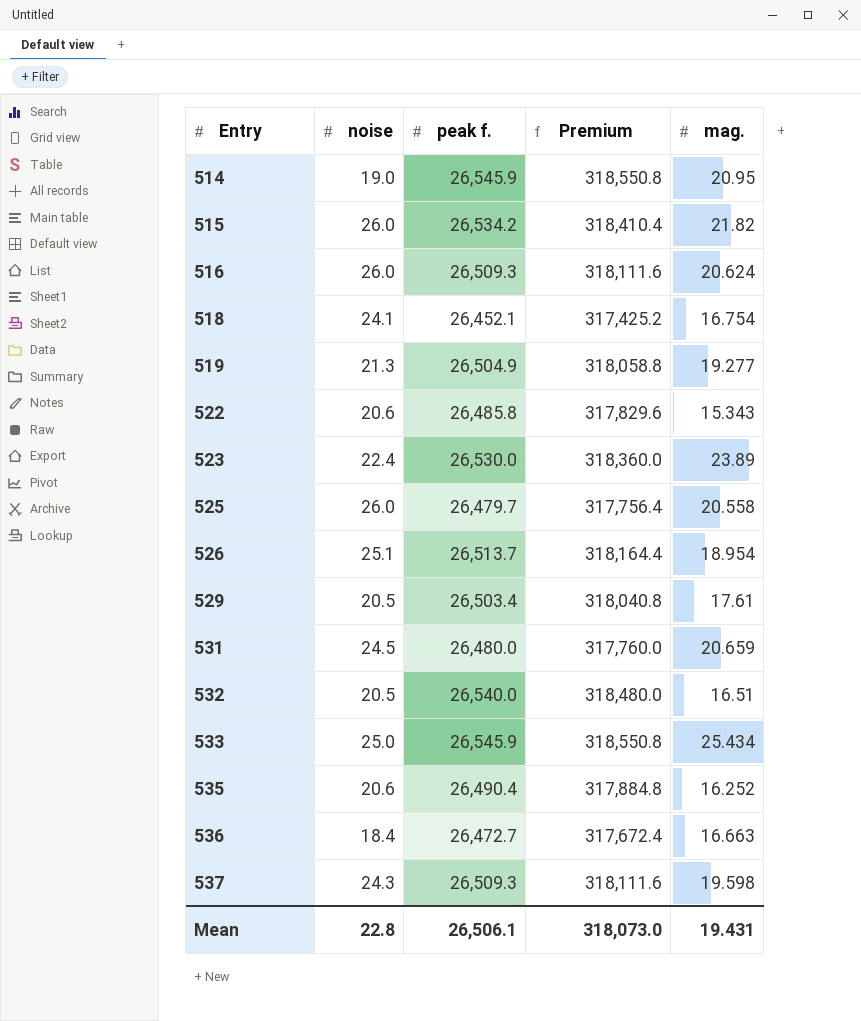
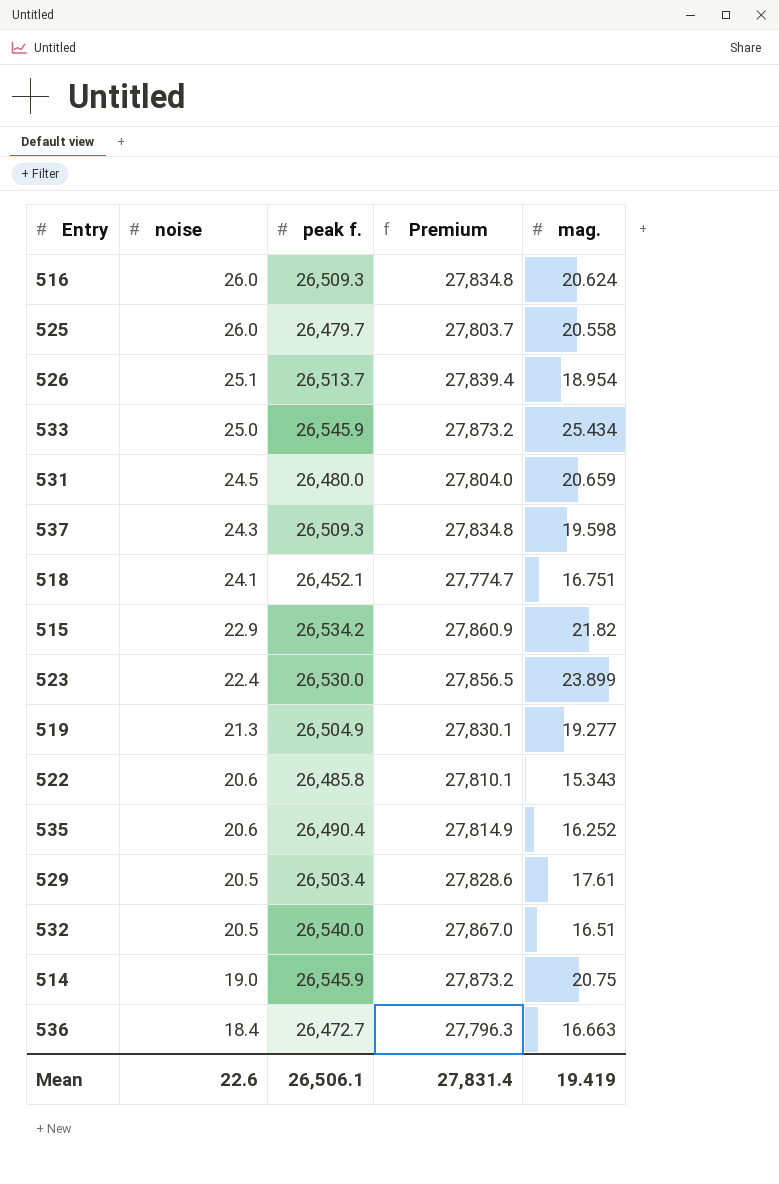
row order: Entry ascending -> noise descending
column Premium | formula: [peak f.] * 12 -> [peak f.] * 1.05
518 | mag.: 16.754 -> 16.751
515 | noise: 26.0 -> 22.9
523 | mag.: 23.89 -> 23.899
514 | mag.: 20.95 -> 20.75
Mean | noise: 22.8 -> 22.6
Mean | Premium: 318,073.0 -> 27,831.4
Mean | mag.: 19.431 -> 19.419

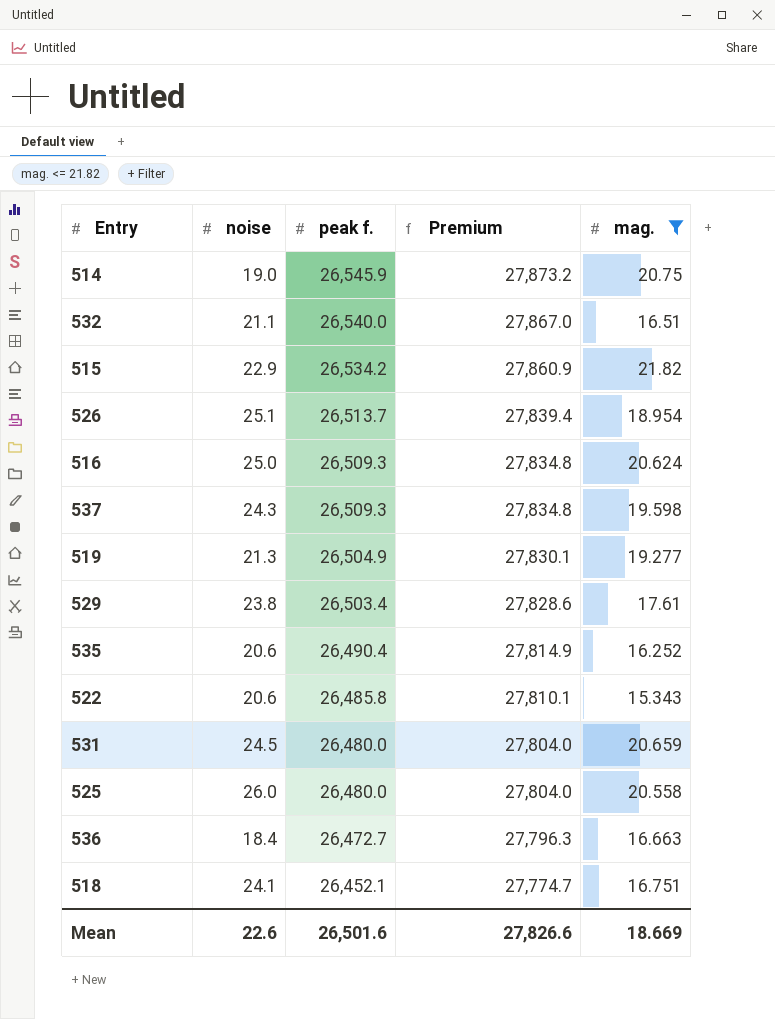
filter: none -> mag. <= 21.82
row order: noise descending -> peak f. descending
532 | noise: 20.5 -> 21.1
516 | noise: 26.0 -> 25.0
529 | noise: 20.5 -> 23.8
525 | peak f.: 26,479.7 -> 26,480.0
525 | Premium: 27,803.7 -> 27,804.0
Mean | peak f.: 26,506.1 -> 26,501.6
Mean | Premium: 27,831.4 -> 27,826.6
Mean | mag.: 19.419 -> 18.669

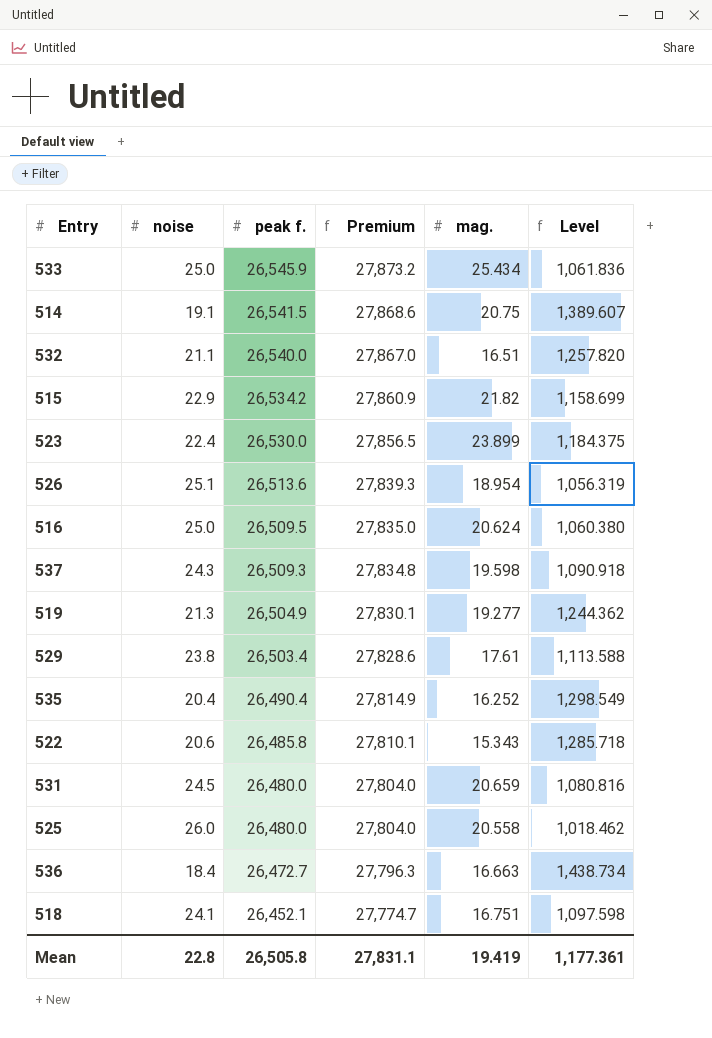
filter: mag. <= 21.82 -> none
column Level | formula: none -> [peak f.] / [noise]
514 | noise: 19.0 -> 19.1
514 | peak f.: 26,545.9 -> 26,541.5
514 | Premium: 27,873.2 -> 27,868.6
526 | peak f.: 26,513.7 -> 26,513.6
526 | Premium: 27,839.4 -> 27,839.3
516 | peak f.: 26,509.3 -> 26,509.5
516 | Premium: 27,834.8 -> 27,835.0
535 | noise: 20.6 -> 20.4
Mean | noise: 22.6 -> 22.8
Mean | peak f.: 26,501.6 -> 26,505.8
Mean | Premium: 27,826.6 -> 27,831.1
Mean | mag.: 18.669 -> 19.419

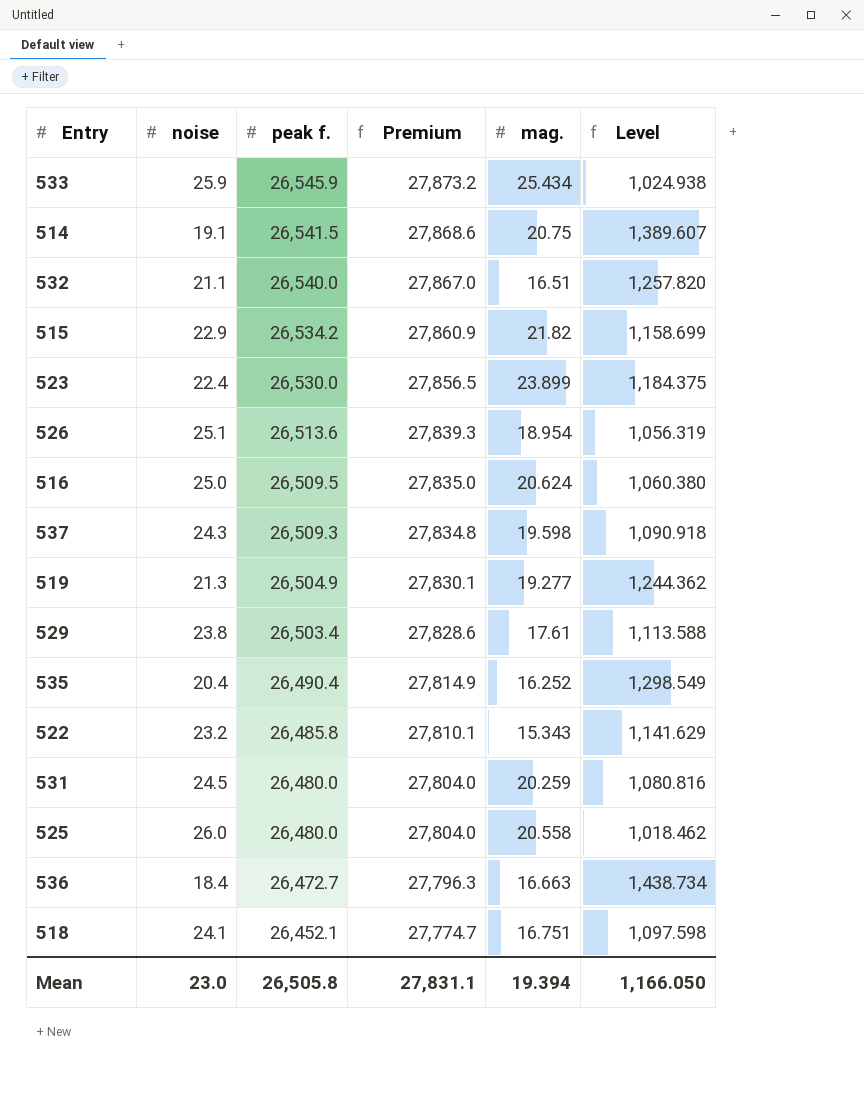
533 | noise: 25.0 -> 25.9
533 | Level: 1,061.836 -> 1,024.938
522 | noise: 20.6 -> 23.2
522 | Level: 1,285.718 -> 1,141.629
531 | mag.: 20.659 -> 20.259
Mean | noise: 22.8 -> 23.0
Mean | mag.: 19.419 -> 19.394
Mean | Level: 1,177.361 -> 1,166.050

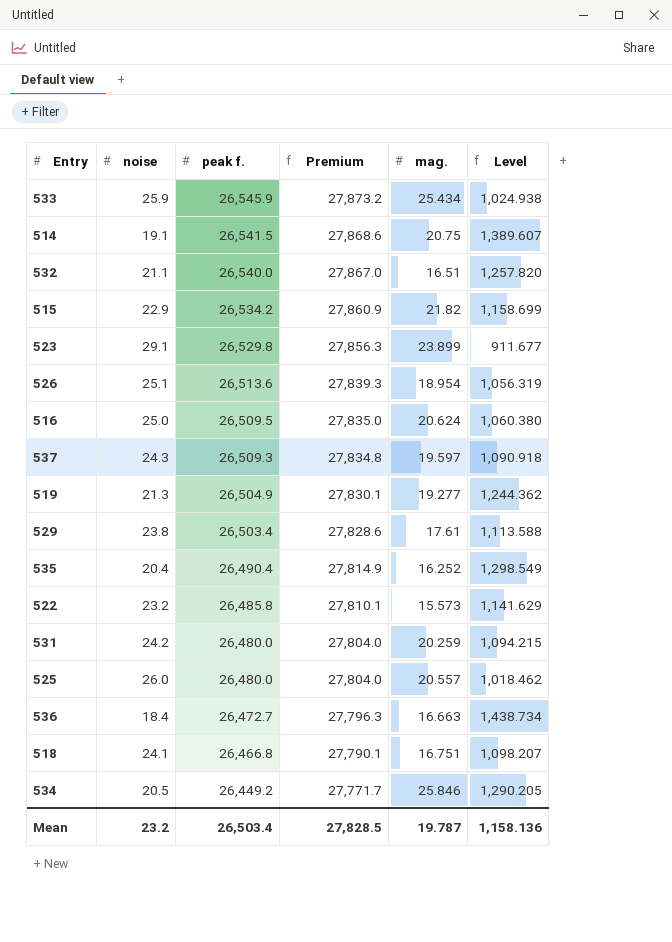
523 | noise: 22.4 -> 29.1
523 | peak f.: 26,530.0 -> 26,529.8
523 | Premium: 27,856.5 -> 27,856.3
523 | Level: 1,184.375 -> 911.677
537 | mag.: 19.598 -> 19.597
522 | mag.: 15.343 -> 15.573
531 | noise: 24.5 -> 24.2
531 | Level: 1,080.816 -> 1,094.215
525 | mag.: 20.558 -> 20.557
518 | peak f.: 26,452.1 -> 26,466.8
518 | Premium: 27,774.7 -> 27,790.1
518 | Level: 1,097.598 -> 1,098.207
row 534: none -> 20.5 | 26,449.2 | 27,771.7 | 25.846 | 1,290.205
Mean | noise: 23.0 -> 23.2
Mean | peak f.: 26,505.8 -> 26,503.4
Mean | Premium: 27,831.1 -> 27,828.5
Mean | mag.: 19.394 -> 19.787
Mean | Level: 1,166.050 -> 1,158.136

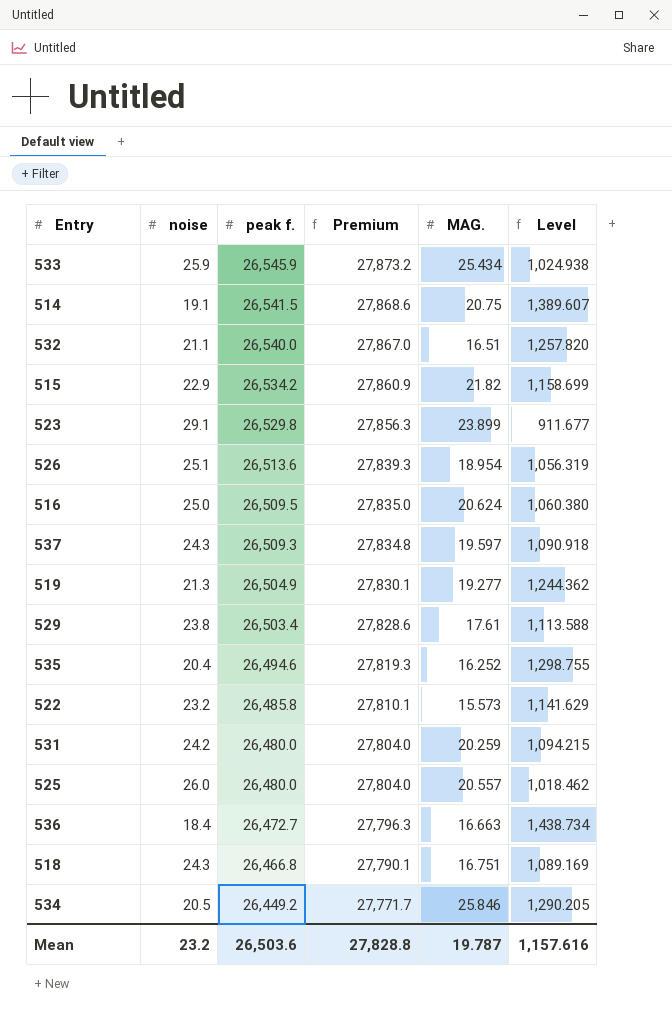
column name: mag. -> MAG.
535 | peak f.: 26,490.4 -> 26,494.6
535 | Premium: 27,814.9 -> 27,819.3
535 | Level: 1,298.549 -> 1,298.755
518 | noise: 24.1 -> 24.3
518 | Level: 1,098.207 -> 1,089.169
Mean | peak f.: 26,503.4 -> 26,503.6
Mean | Premium: 27,828.5 -> 27,828.8
Mean | Level: 1,158.136 -> 1,157.616

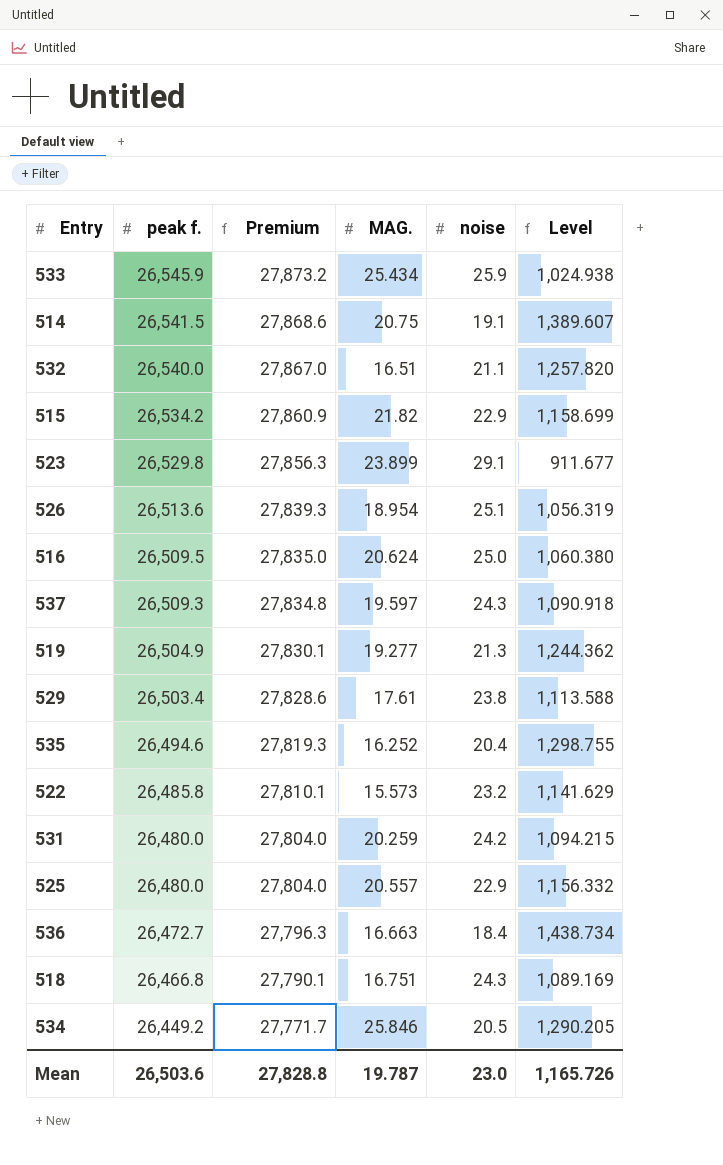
column noise | position: 2 -> 5
525 | noise: 26.0 -> 22.9
525 | Level: 1,018.462 -> 1,156.332
Mean | noise: 23.2 -> 23.0
Mean | Level: 1,157.616 -> 1,165.726

